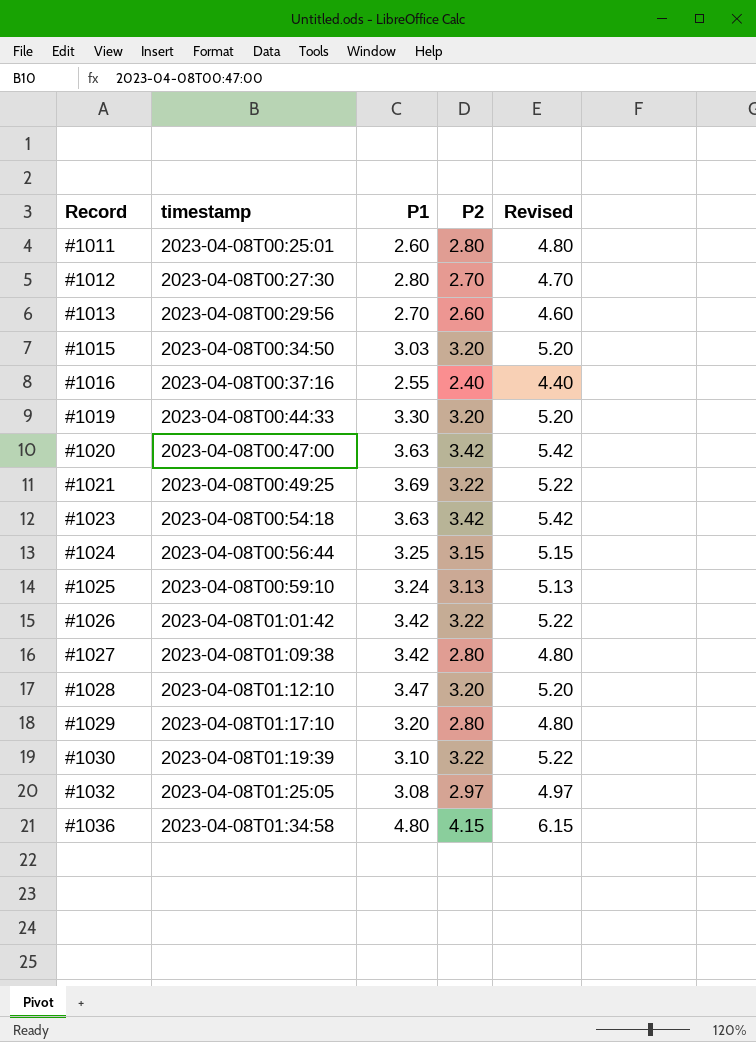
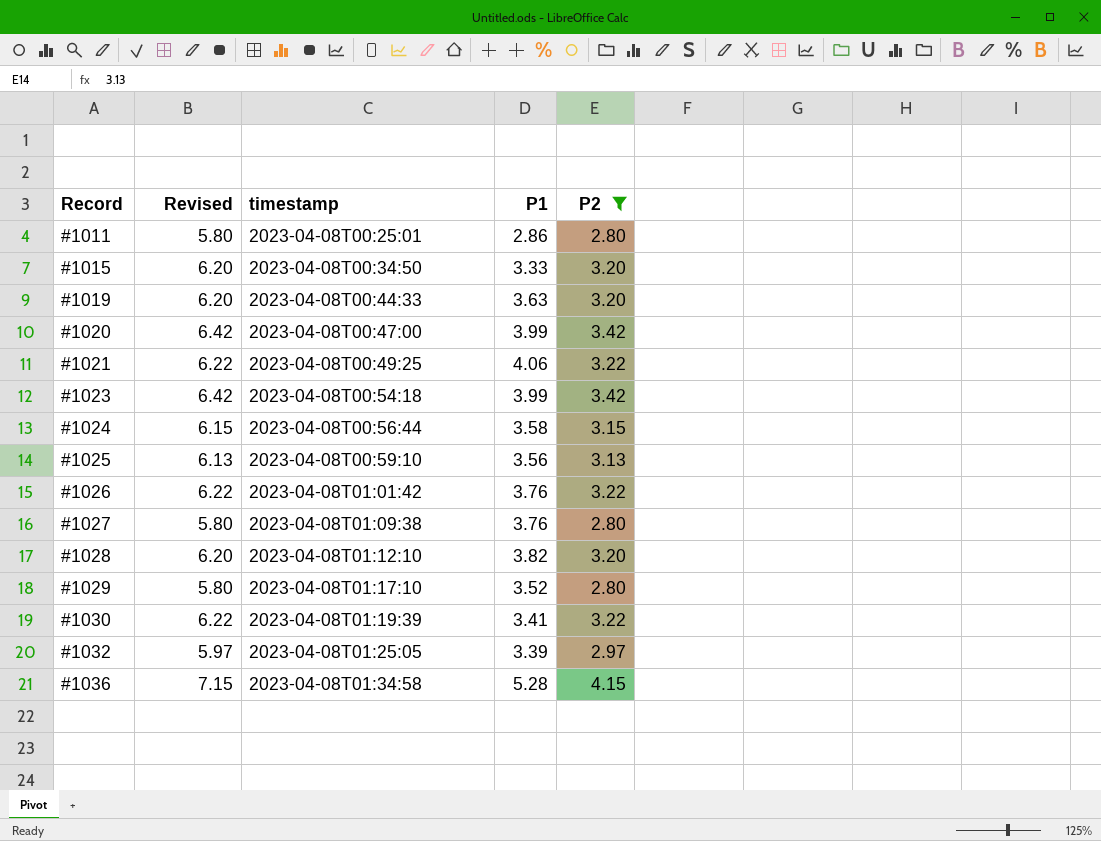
filter: none -> P2 >= 2.80
column Revised | formula: [P2] + 2 -> [P2] + 3
column Revised | position: 5 -> 2
#1011 | P1: 2.60 -> 2.86
#1015 | P1: 3.03 -> 3.33
#1019 | P1: 3.30 -> 3.63
#1020 | P1: 3.63 -> 3.99
#1021 | P1: 3.69 -> 4.06
#1023 | P1: 3.63 -> 3.99
#1024 | P1: 3.25 -> 3.58
#1025 | P1: 3.24 -> 3.56
#1026 | P1: 3.42 -> 3.76
#1027 | P1: 3.42 -> 3.76
#1028 | P1: 3.47 -> 3.82
#1029 | P1: 3.20 -> 3.52
#1030 | P1: 3.10 -> 3.41
#1032 | P1: 3.08 -> 3.39
#1036 | P1: 4.80 -> 5.28

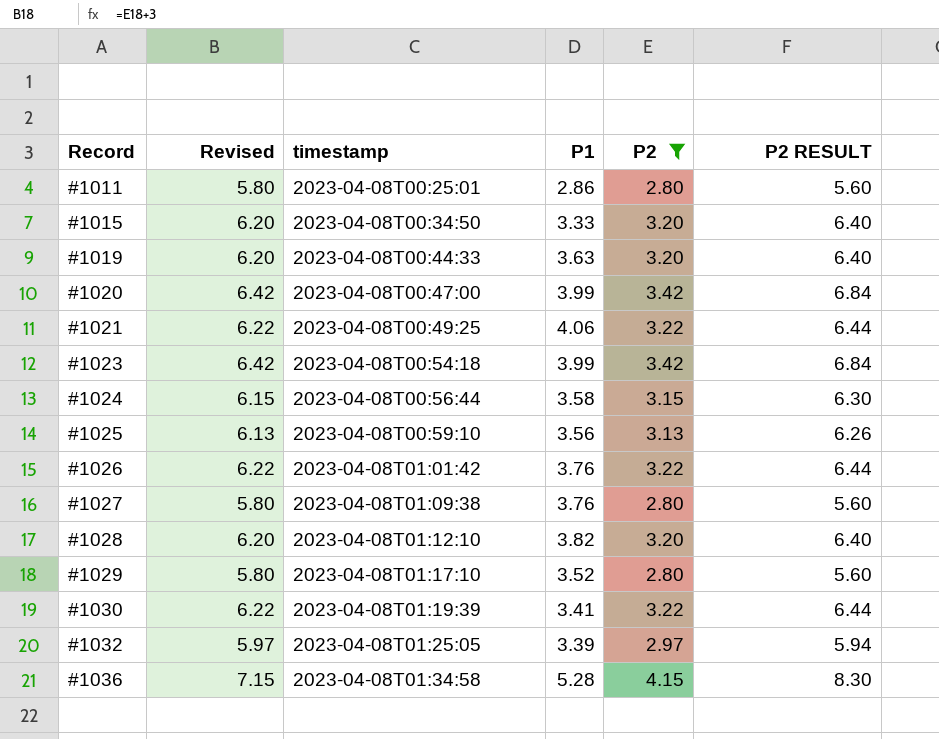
column P2 RESULT | formula: none -> [P2] * 2

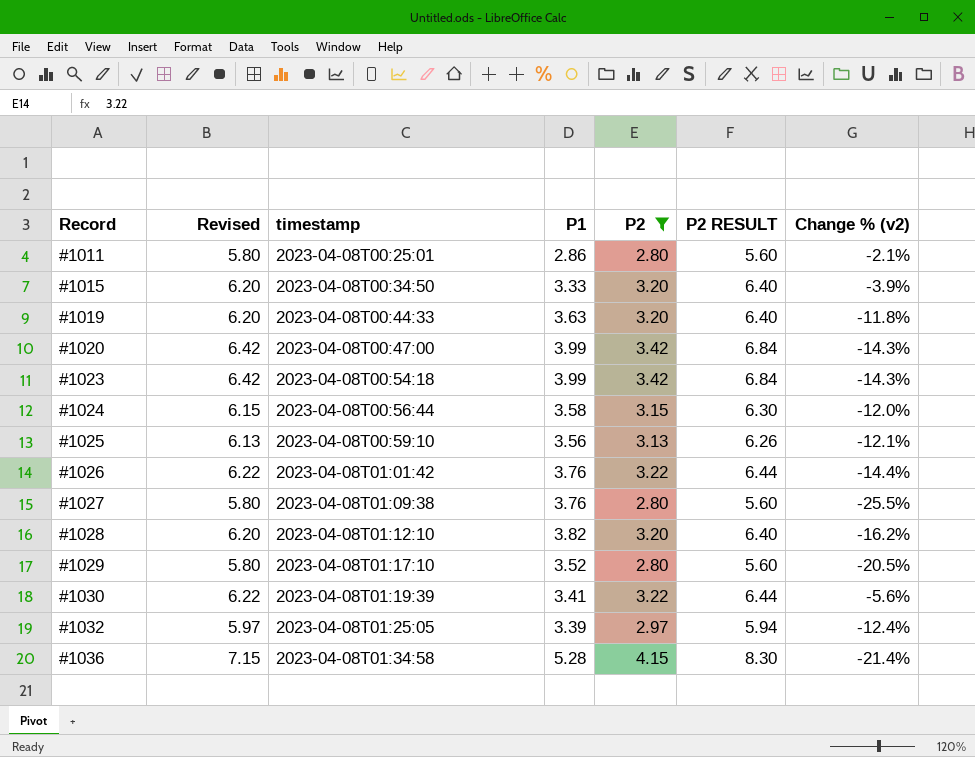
column Change % (v2) | formula: none -> ([P2] - [P1]) / [P1]
row #1021: 6.22 | 2023-04-08T00:49:25 | 4.06 | 3.22 | 6.44 -> none

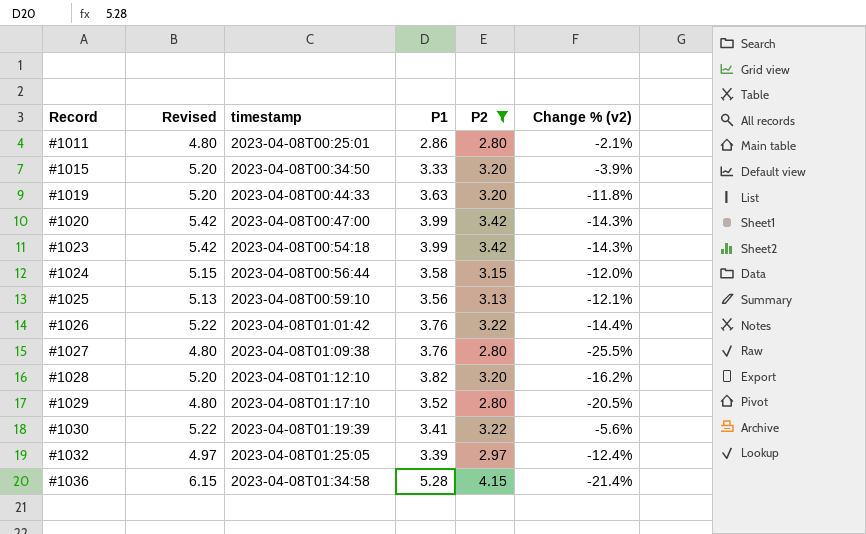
column P2 RESULT | formula: [P2] * 2 -> none
column Revised | formula: [P2] + 3 -> [P2] + 2

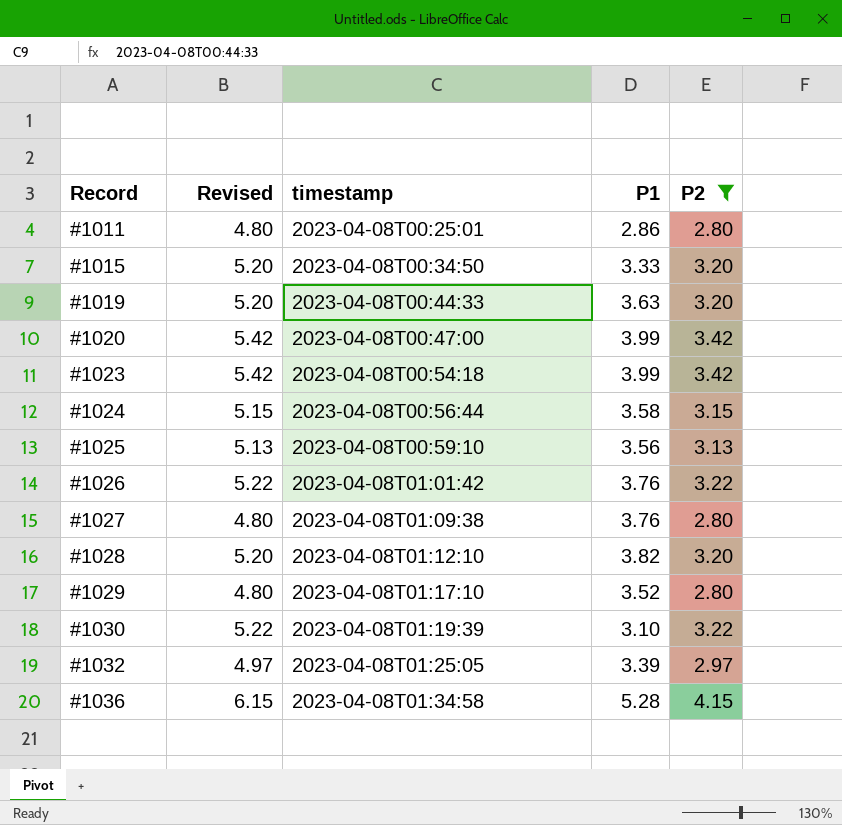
column Change % (v2) | formula: ([P2] - [P1]) / [P1] -> none
#1030 | P1: 3.41 -> 3.10

